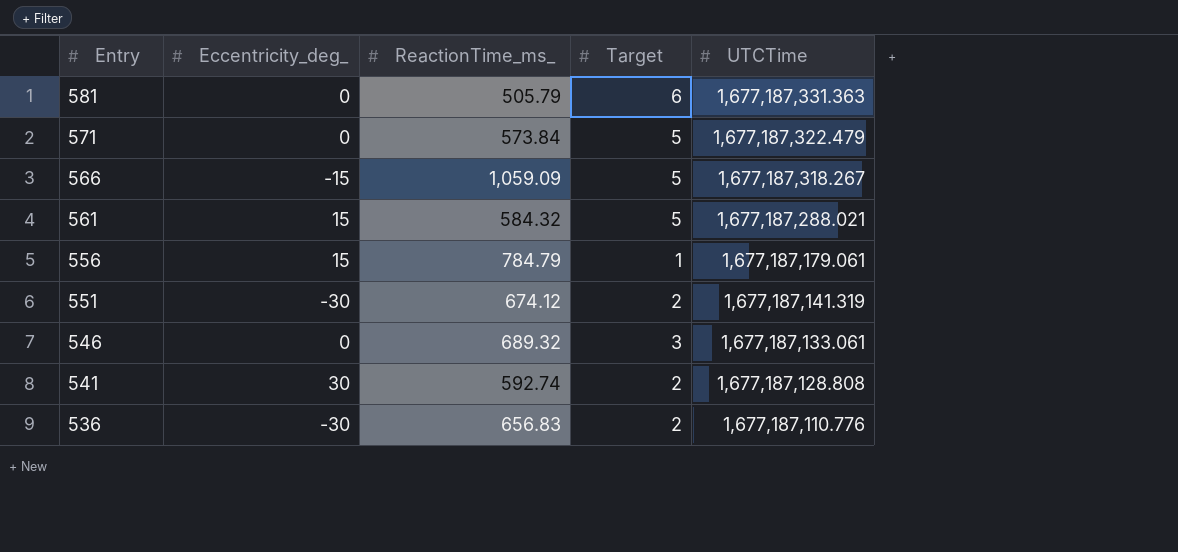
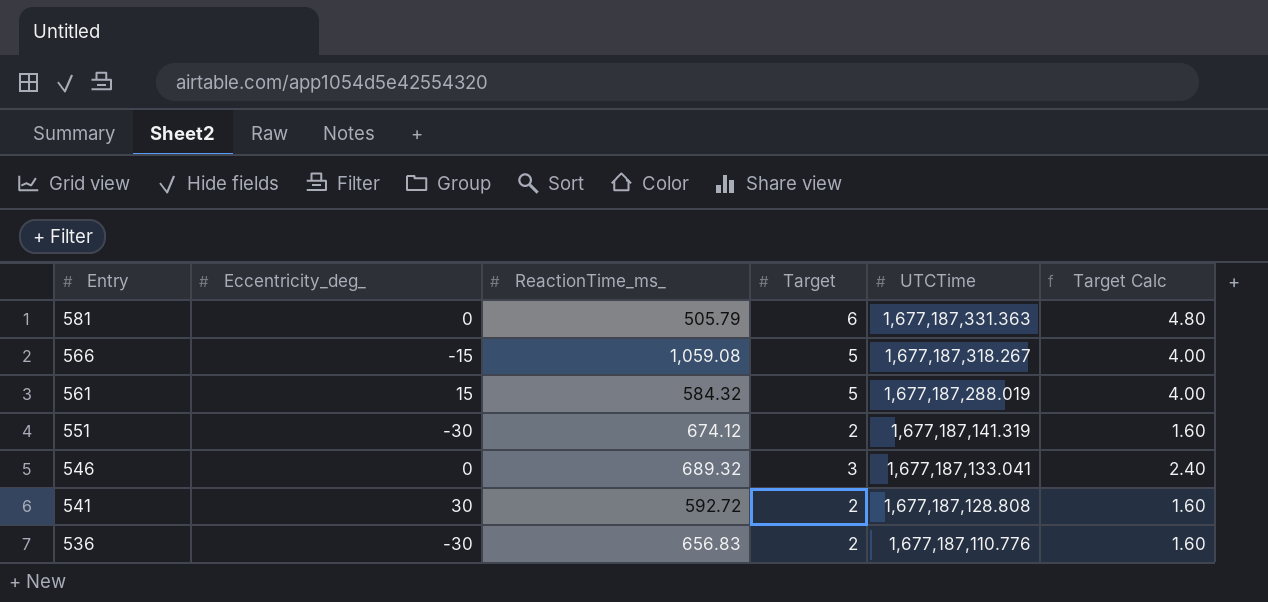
column Target Calc | formula: none -> [Target] * 0.8
row 571: 0 | 573.84 | 5 | 1,677,187,322.479 -> none
row 556: 15 | 784.79 | 1 | 1,677,187,179.061 -> none
566 | ReactionTime_ms_: 1,059.09 -> 1,059.08
561 | UTCTime: 1,677,187,288.021 -> 1,677,187,288.019
546 | UTCTime: 1,677,187,133.061 -> 1,677,187,133.041
541 | ReactionTime_ms_: 592.74 -> 592.72

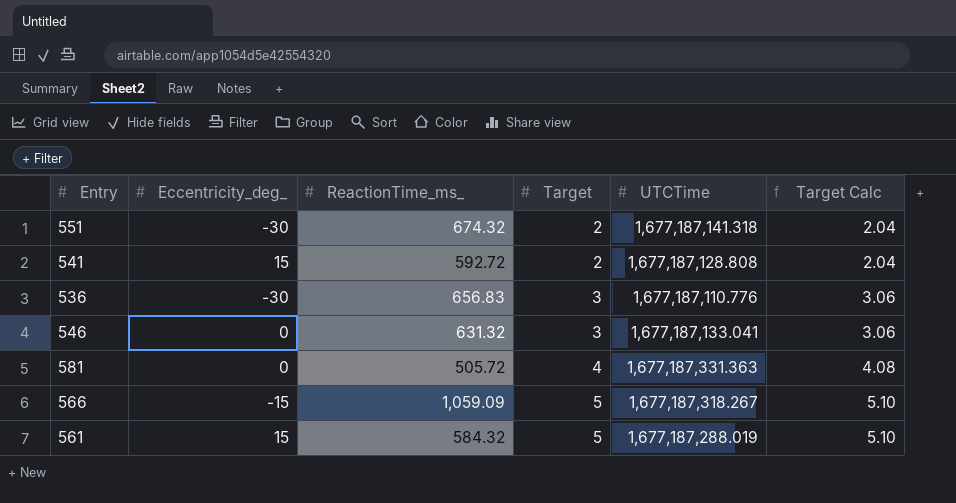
row order: Entry descending -> Target ascending
column Target Calc | formula: [Target] * 0.8 -> [Target] * 1.02
551 | ReactionTime_ms_: 674.12 -> 674.32
551 | UTCTime: 1,677,187,141.319 -> 1,677,187,141.318
541 | Eccentricity_deg_: 30 -> 15
536 | Target: 2 -> 3
546 | ReactionTime_ms_: 689.32 -> 631.32
581 | ReactionTime_ms_: 505.79 -> 505.72
581 | Target: 6 -> 4
566 | ReactionTime_ms_: 1,059.08 -> 1,059.09

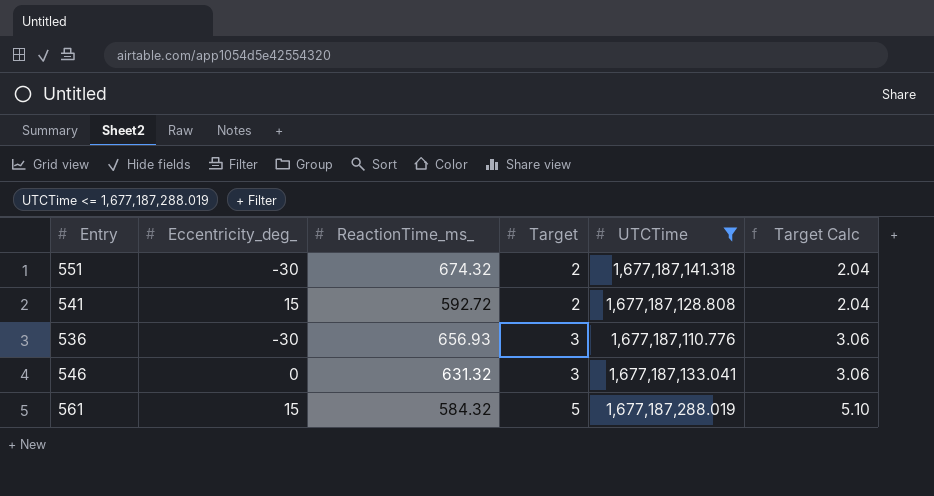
filter: none -> UTCTime <= 1,677,187,288.019
536 | ReactionTime_ms_: 656.83 -> 656.93

